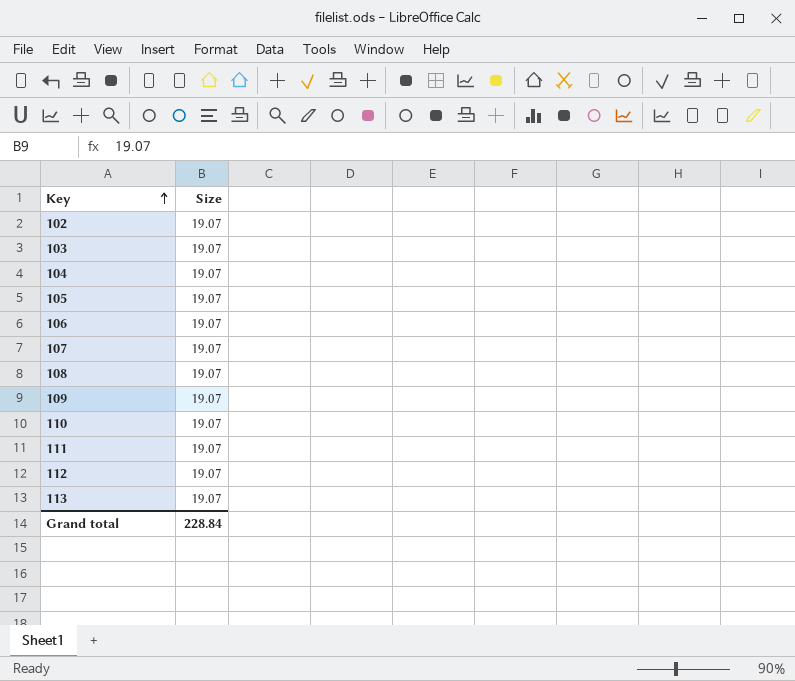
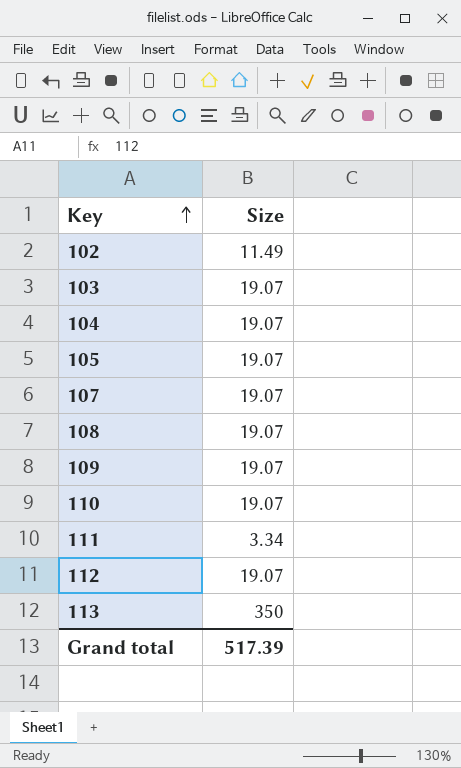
row 106: 19.07 -> none
102 | Size: 19.07 -> 11.49
111 | Size: 19.07 -> 3.34
113 | Size: 19.07 -> 350
Grand total | Size: 228.84 -> 517.39

